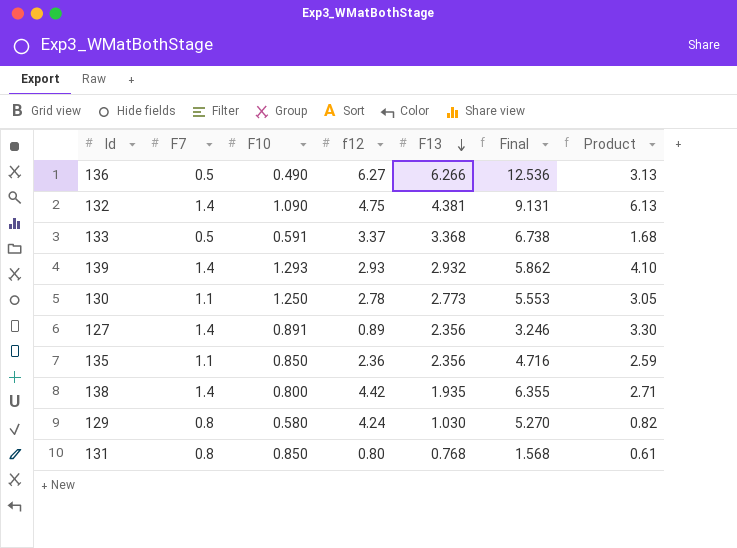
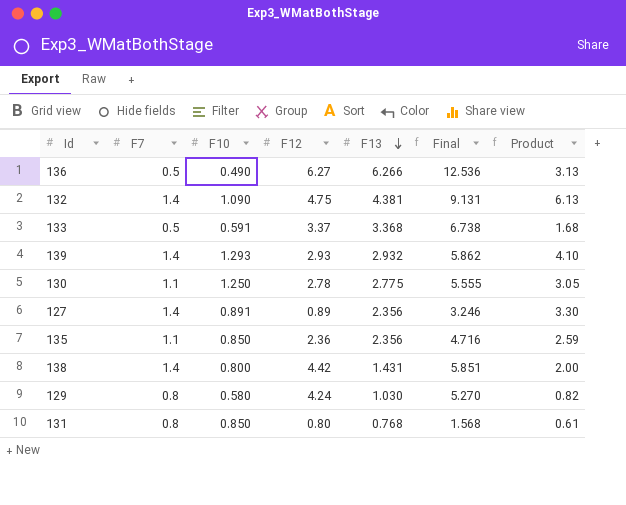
column name: f12 -> F12
130 | F13: 2.773 -> 2.775
130 | Final: 5.553 -> 5.555
138 | F13: 1.935 -> 1.431
138 | Final: 6.355 -> 5.851
138 | Product: 2.71 -> 2.00

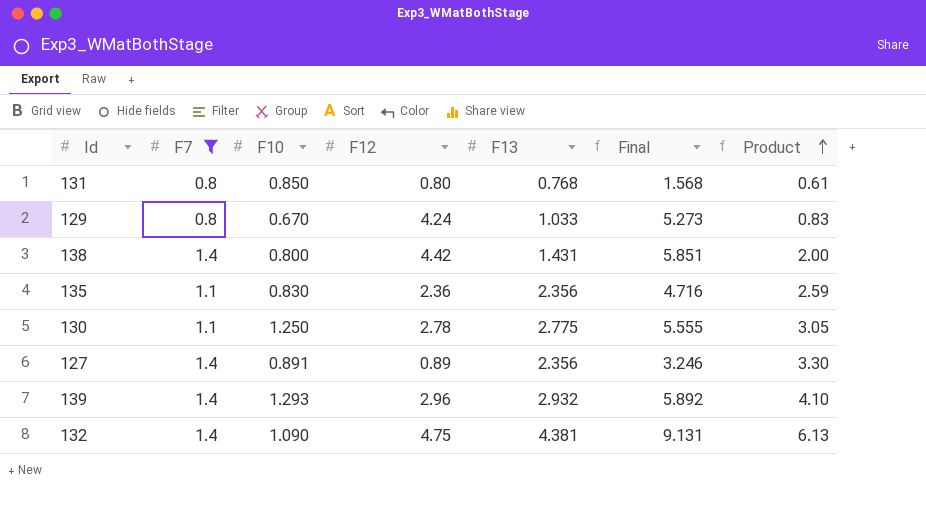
filter: none -> F7 != 0.5
row order: F13 descending -> Product ascending
129 | F10: 0.580 -> 0.670
129 | F13: 1.030 -> 1.033
129 | Final: 5.270 -> 5.273
129 | Product: 0.82 -> 0.83
135 | F10: 0.850 -> 0.830
139 | F12: 2.93 -> 2.96
139 | Final: 5.862 -> 5.892

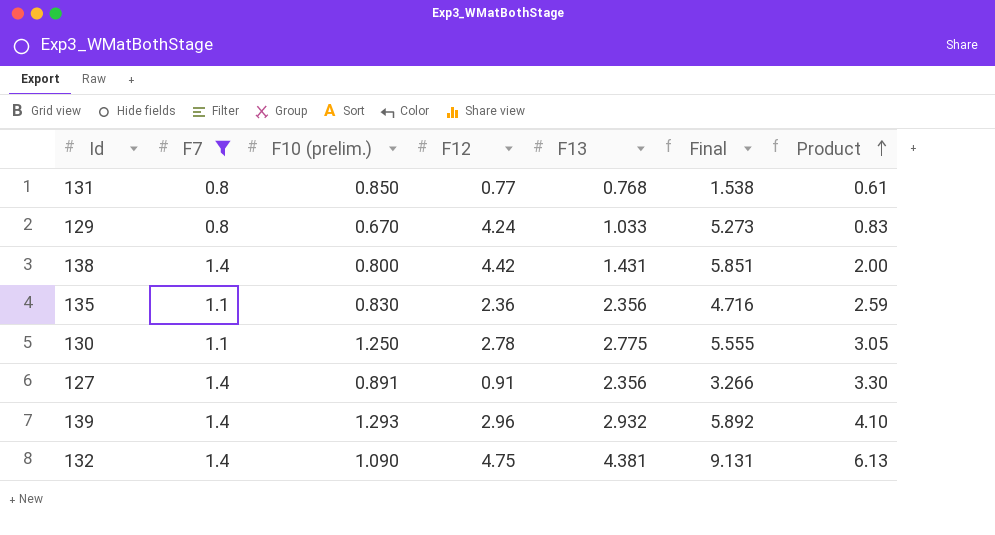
column name: F10 -> F10 (prelim.)
131 | F12: 0.80 -> 0.77
131 | Final: 1.568 -> 1.538
127 | F12: 0.89 -> 0.91
127 | Final: 3.246 -> 3.266

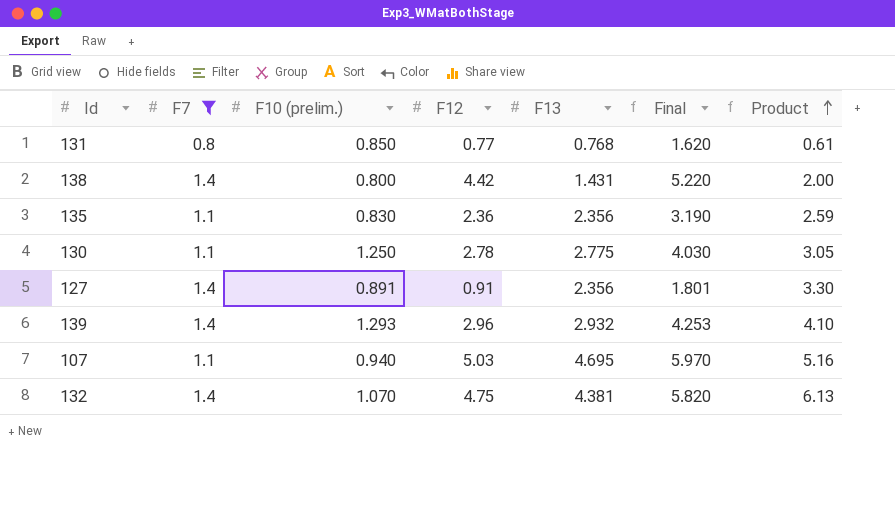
column Final | formula: [F12] + [F13] -> [F10 (prelim.)] + [F12]
row 129: 0.8 | 0.670 | 4.24 | 1.033 | 5.273 | 0.83 -> none
row 107: none -> 1.1 | 0.940 | 5.03 | 4.695 | 5.970 | 5.16
132 | F10 (prelim.): 1.090 -> 1.070

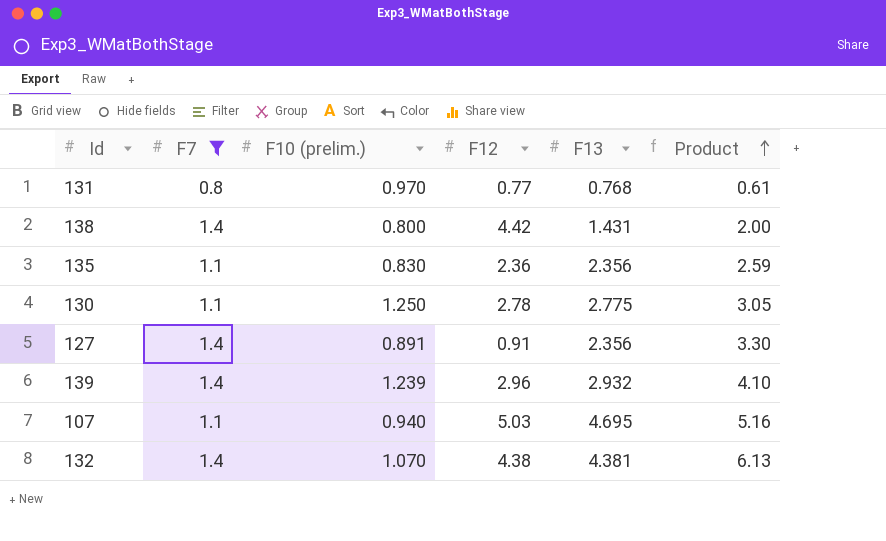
column Final | formula: [F10 (prelim.)] + [F12] -> none
131 | F10 (prelim.): 0.850 -> 0.970
139 | F10 (prelim.): 1.293 -> 1.239
132 | F12: 4.75 -> 4.38

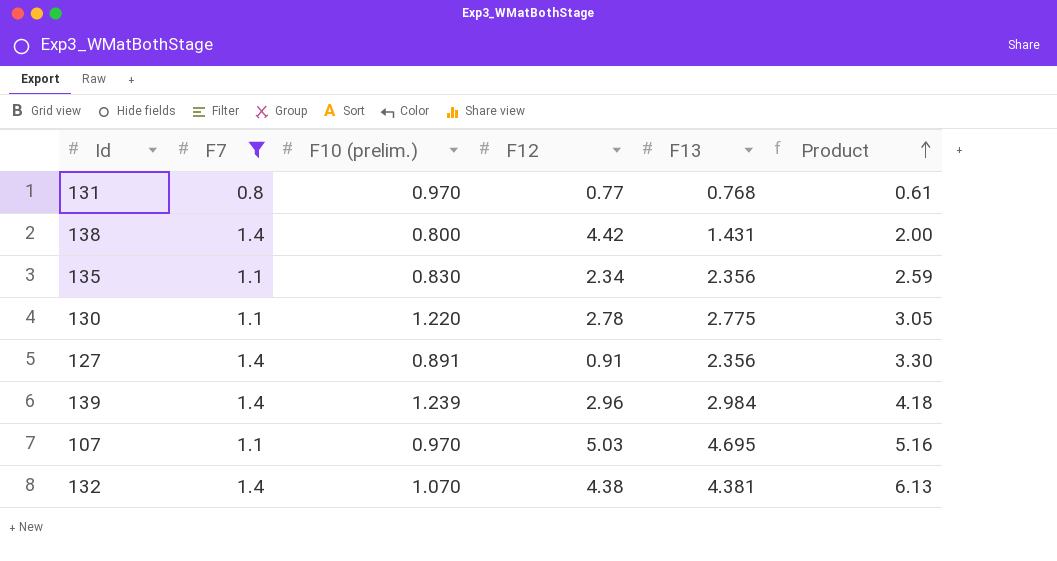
135 | F12: 2.36 -> 2.34
130 | F10 (prelim.): 1.250 -> 1.220
139 | F13: 2.932 -> 2.984
139 | Product: 4.10 -> 4.18
107 | F10 (prelim.): 0.940 -> 0.970

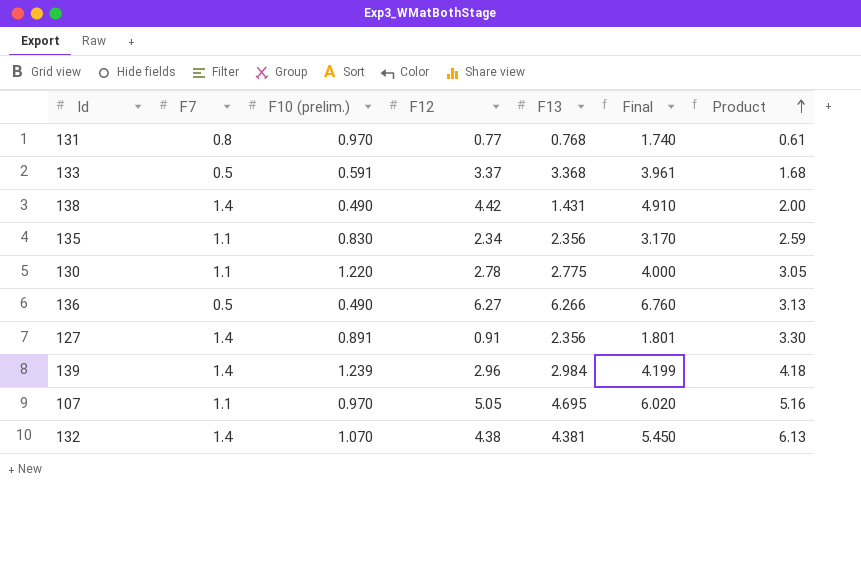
filter: F7 != 0.5 -> none
column Final | formula: none -> [F10 (prelim.)] + [F12]
138 | F10 (prelim.): 0.800 -> 0.490
107 | F12: 5.03 -> 5.05

